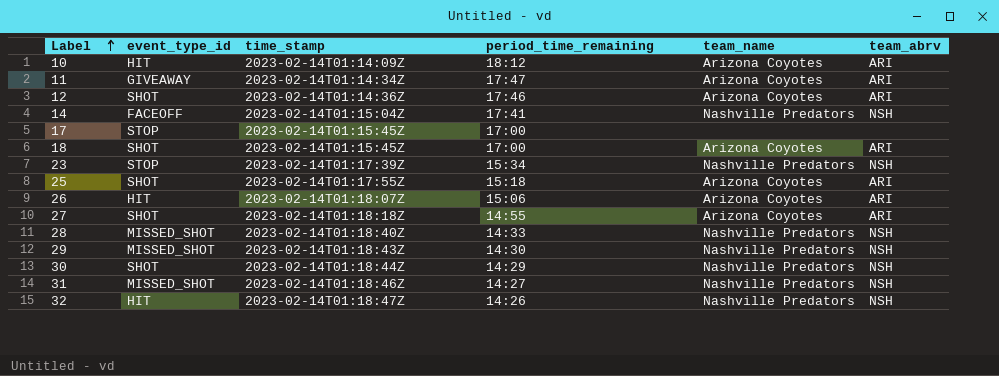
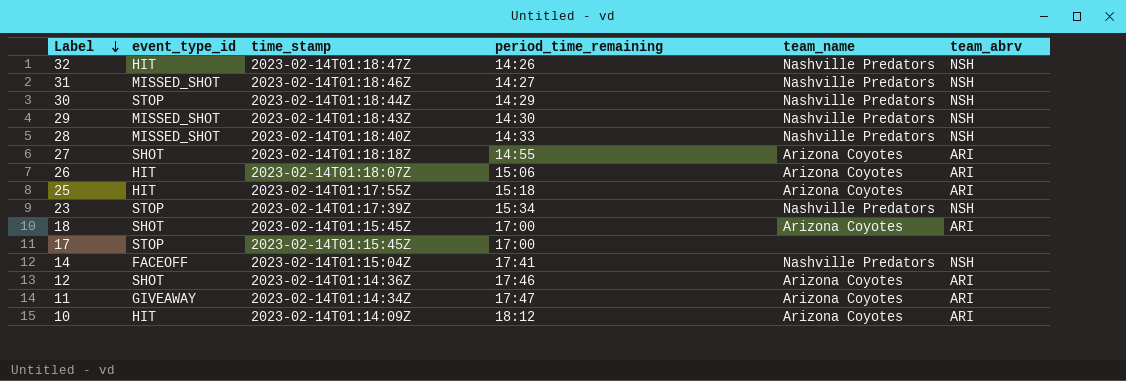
row order: Label ascending -> Label descending
30 | event_type_id: SHOT -> STOP
25 | event_type_id: SHOT -> HIT

